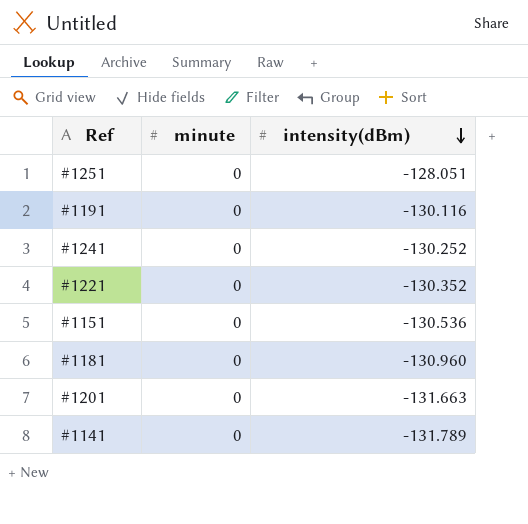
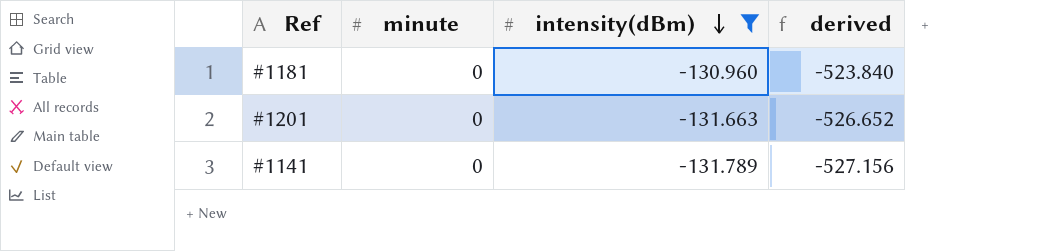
filter: none -> intensity(dBm) <= -130.960
column derived | formula: none -> [intensity(dBm)] * 4

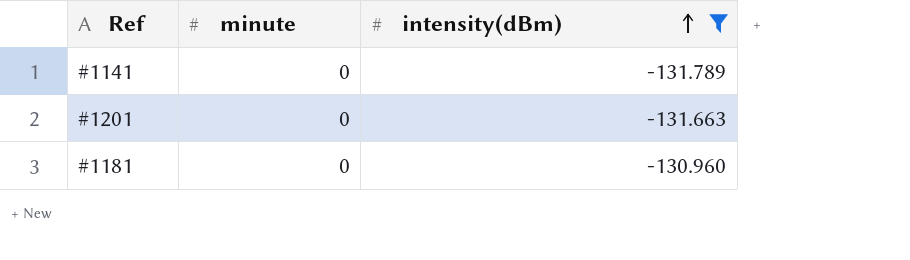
row order: intensity(dBm) descending -> intensity(dBm) ascending
column derived | formula: [intensity(dBm)] * 4 -> none

